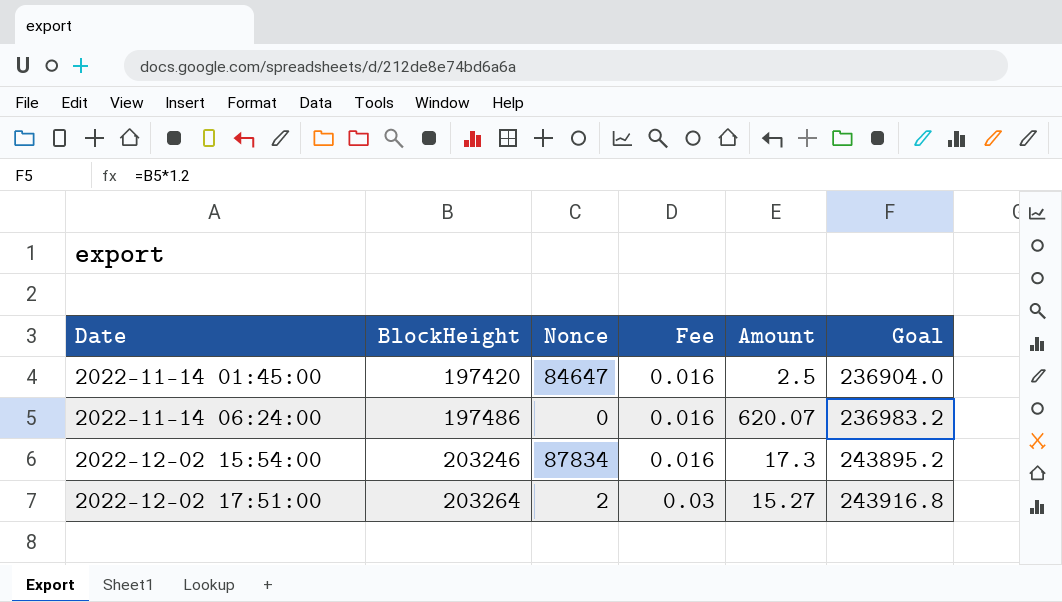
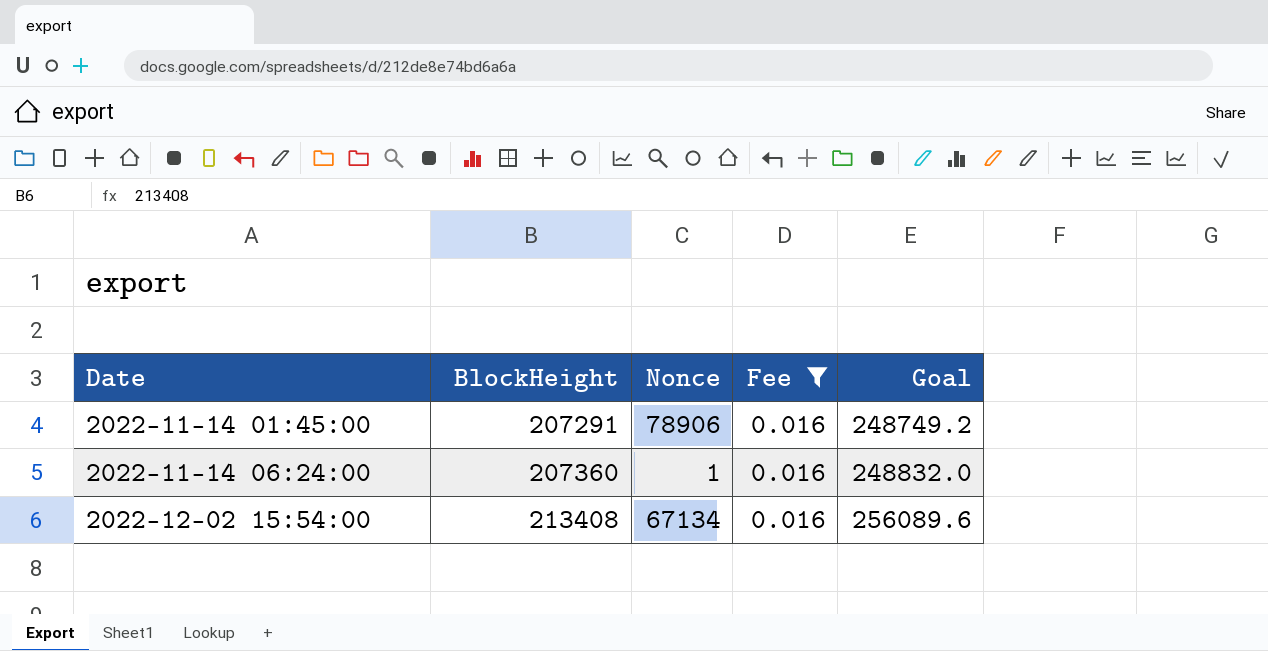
filter: none -> Fee = 0.016
column Amount | position: 5 -> none
2022-11-14 01:45:00 | BlockHeight: 197420 -> 207291
2022-11-14 01:45:00 | Nonce: 84647 -> 78906
2022-11-14 01:45:00 | Goal: 236904.0 -> 248749.2
2022-11-14 06:24:00 | BlockHeight: 197486 -> 207360
2022-11-14 06:24:00 | Nonce: 0 -> 1
2022-11-14 06:24:00 | Goal: 236983.2 -> 248832.0
2022-12-02 15:54:00 | BlockHeight: 203246 -> 213408
2022-12-02 15:54:00 | Nonce: 87834 -> 67134
2022-12-02 15:54:00 | Goal: 243895.2 -> 256089.6

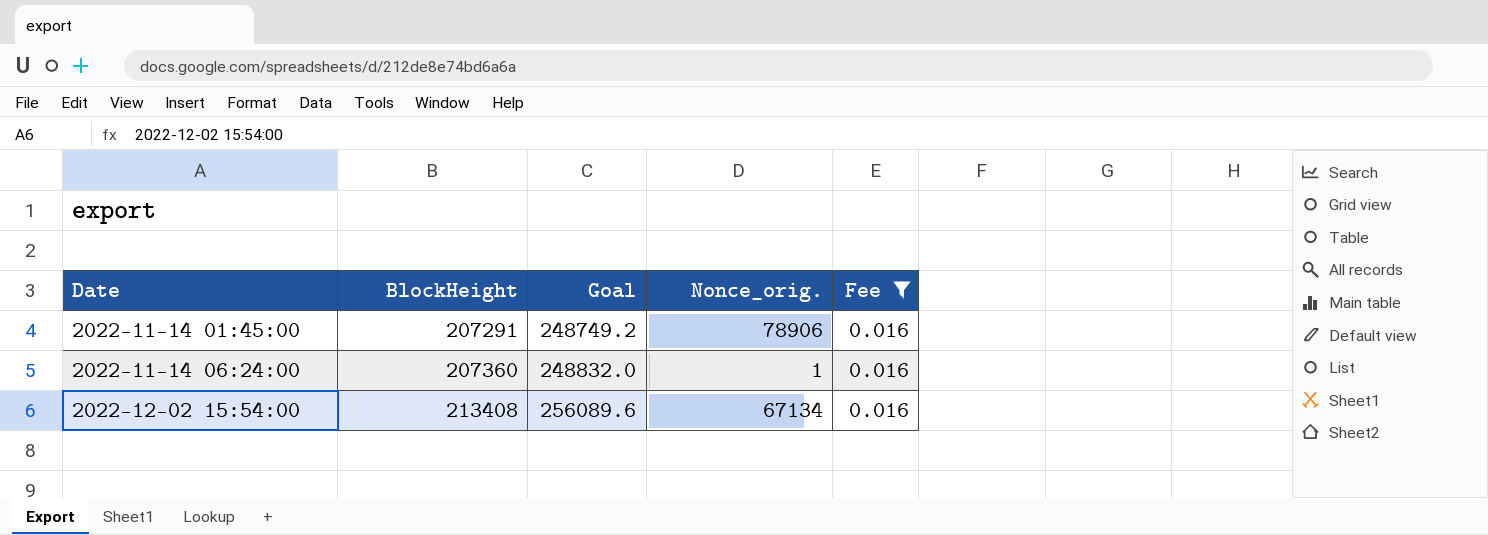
column Goal | position: 5 -> 3
column name: Nonce -> Nonce_orig.

